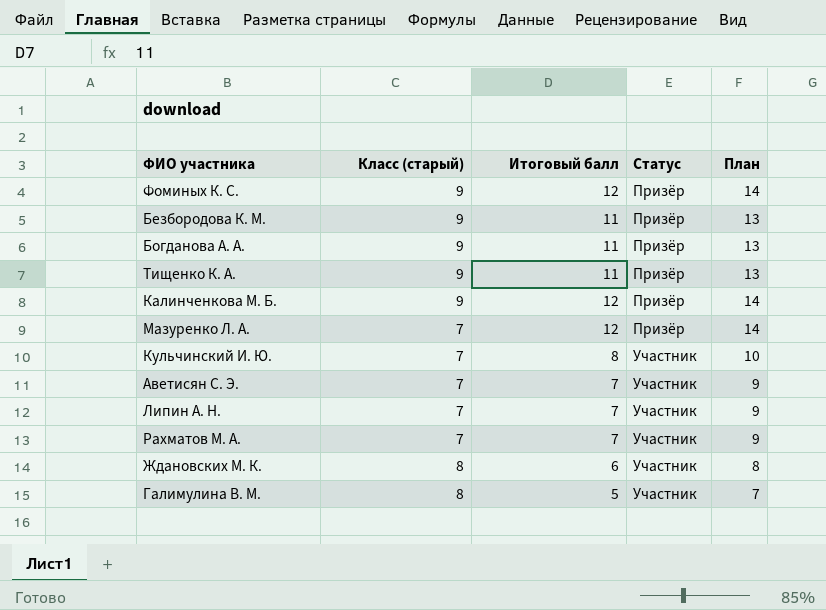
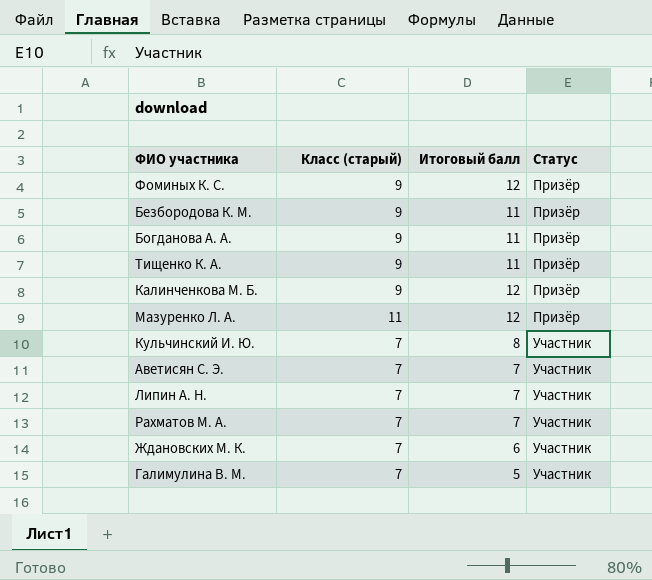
column План | formula: [Итоговый балл] + 2 -> none
Мазуренко Л. А. | Класс (старый): 7 -> 11
Ждановских М. К. | Класс (старый): 8 -> 7
Галимулина В. М. | Класс (старый): 8 -> 7

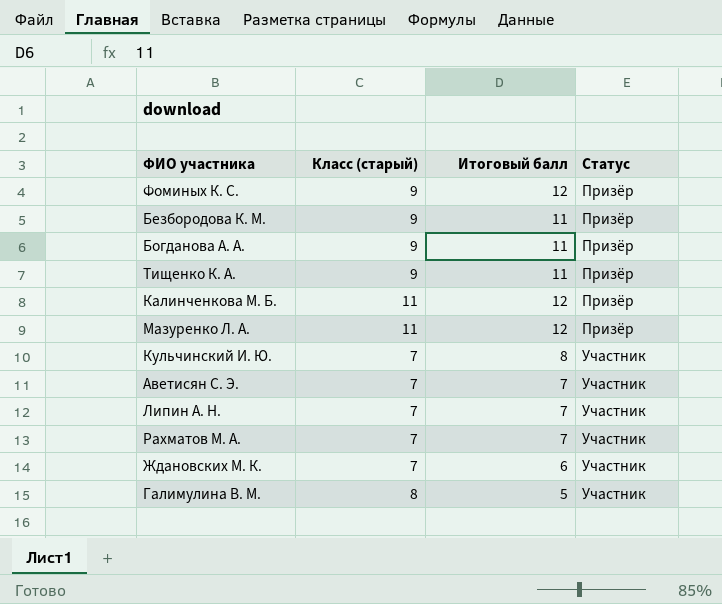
Калинченкова М. Б. | Класс (старый): 9 -> 11
Галимулина В. М. | Класс (старый): 7 -> 8

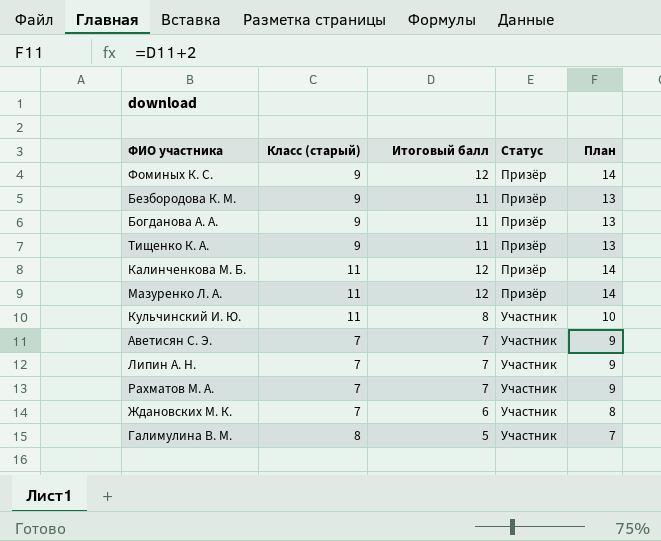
column План | formula: none -> [Итоговый балл] + 2
Кульчинский И. Ю. | Класс (старый): 7 -> 11

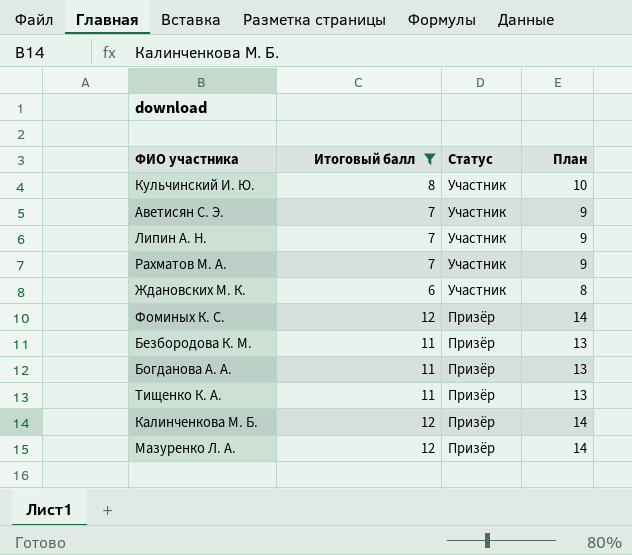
filter: none -> Итоговый балл != 5
row order: Статус ascending -> Статус descending
column Класс (старый) | position: 2 -> none

